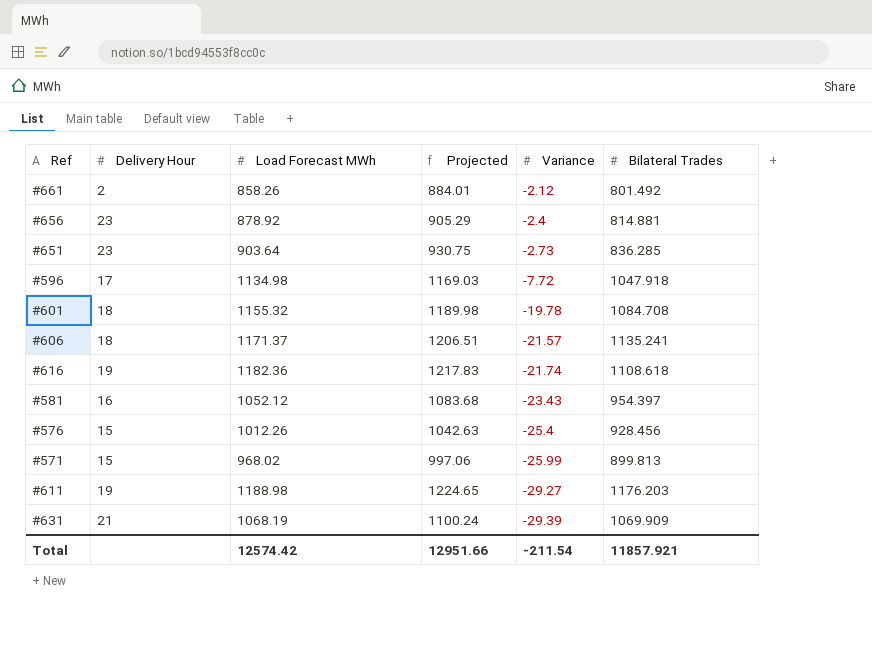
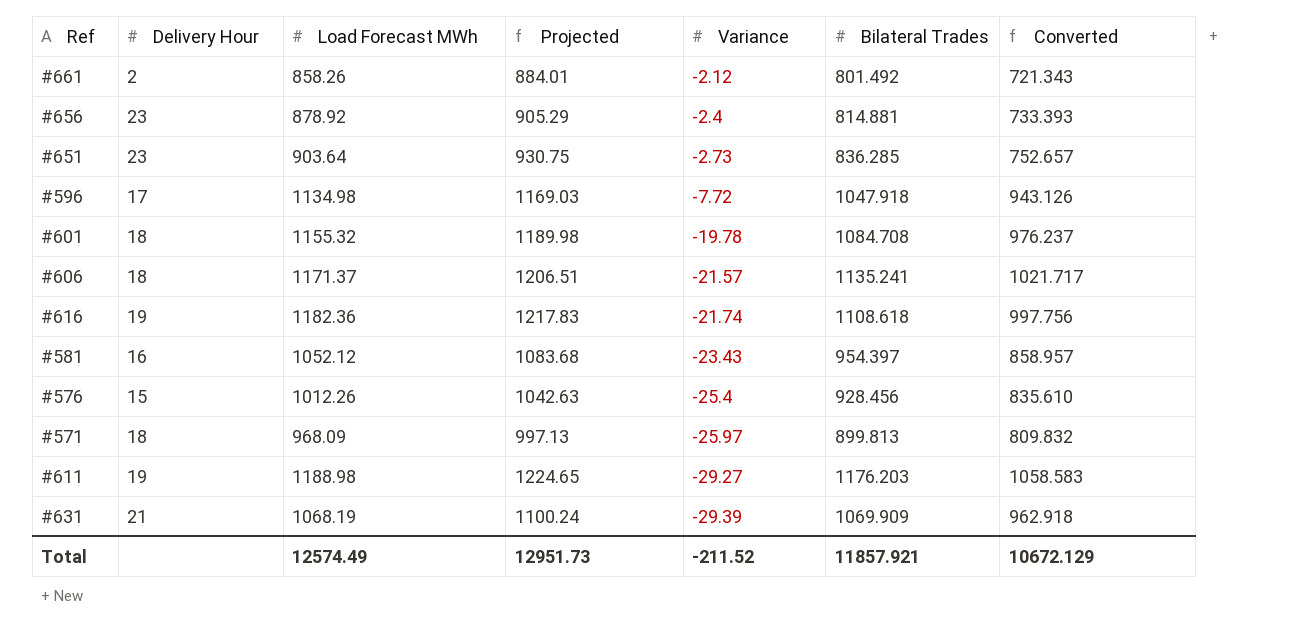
column Converted | formula: none -> [Bilateral Trades] * 0.9
#571 | Delivery Hour: 15 -> 18
#571 | Load Forecast MWh: 968.02 -> 968.09
#571 | Projected: 997.06 -> 997.13
#571 | Variance: -25.99 -> -25.97
Total | Load Forecast MWh: 12574.42 -> 12574.49
Total | Projected: 12951.66 -> 12951.73
Total | Variance: -211.54 -> -211.52

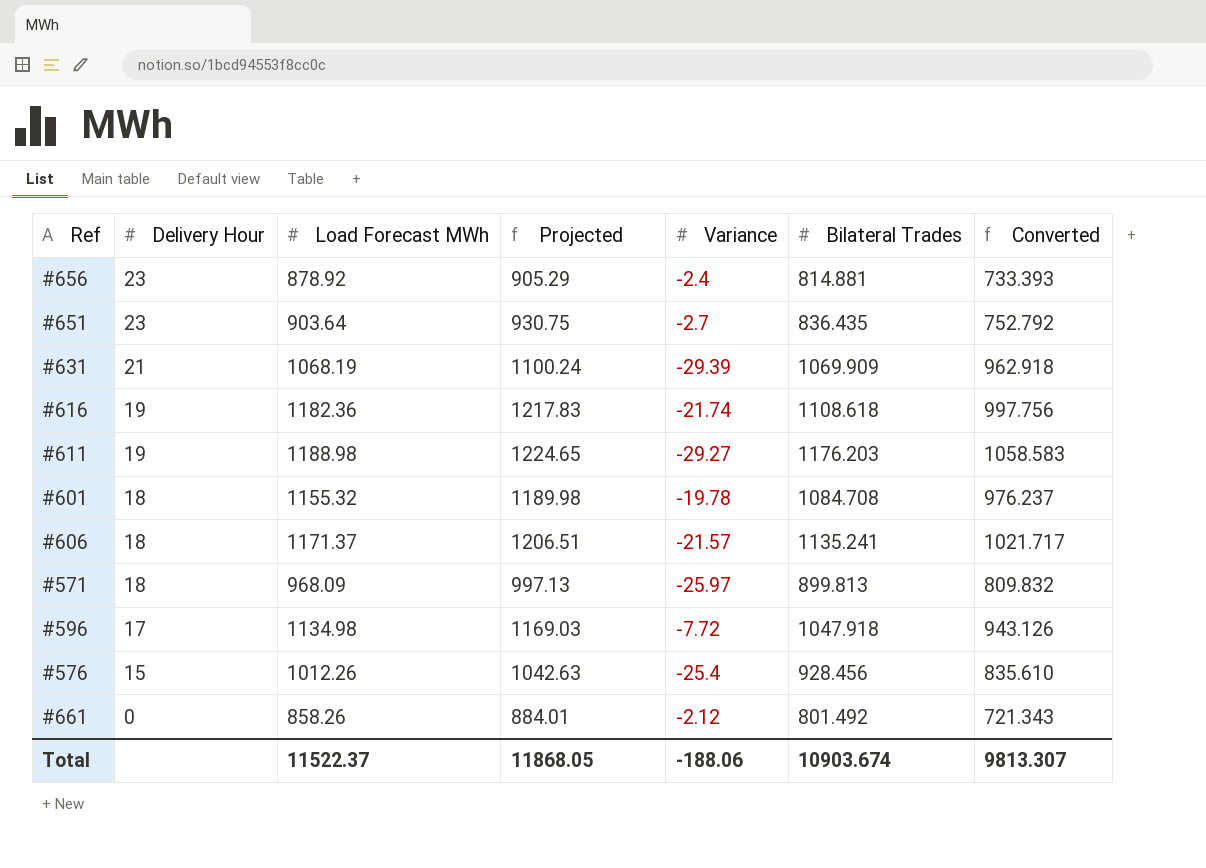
row order: Variance descending -> Delivery Hour descending
row #581: 16 | 1052.12 | 1083.68 | -23.43 | 954.397 | 858.957 -> none
#651 | Variance: -2.73 -> -2.7
#651 | Bilateral Trades: 836.285 -> 836.435
#651 | Converted: 752.657 -> 752.792
#661 | Delivery Hour: 2 -> 0
Total | Load Forecast MWh: 12574.49 -> 11522.37
Total | Projected: 12951.73 -> 11868.05
Total | Variance: -211.52 -> -188.06
Total | Bilateral Trades: 11857.921 -> 10903.674
Total | Converted: 10672.129 -> 9813.307

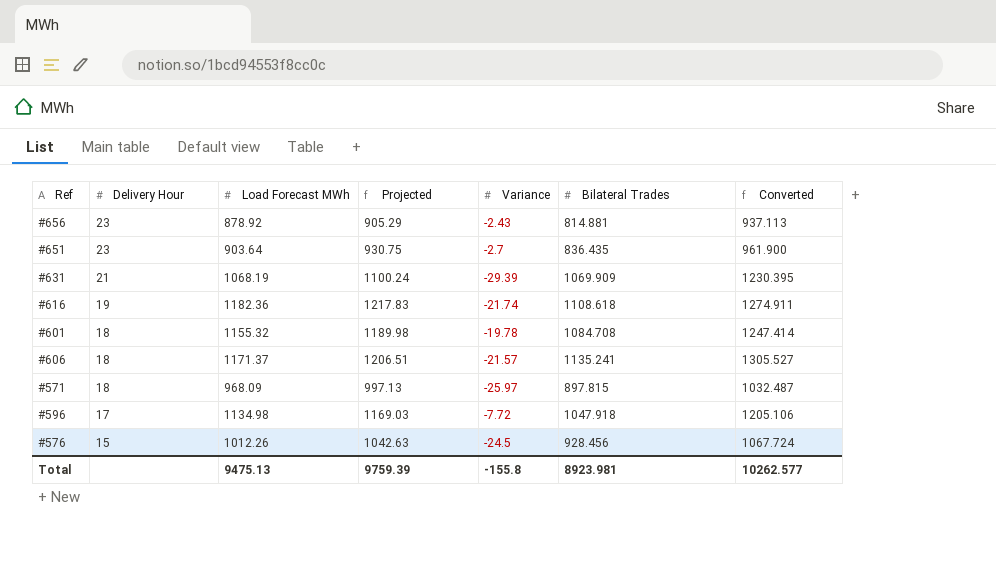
column Converted | formula: [Bilateral Trades] * 0.9 -> [Bilateral Trades] * 1.15
row #611: 19 | 1188.98 | 1224.65 | -29.27 | 1176.203 | 1058.583 -> none
row #661: 0 | 858.26 | 884.01 | -2.12 | 801.492 | 721.343 -> none
#656 | Variance: -2.4 -> -2.43
#571 | Bilateral Trades: 899.813 -> 897.815
#576 | Variance: -25.4 -> -24.5
Total | Load Forecast MWh: 11522.37 -> 9475.13
Total | Projected: 11868.05 -> 9759.39
Total | Variance: -188.06 -> -155.8
Total | Bilateral Trades: 10903.674 -> 8923.981
Total | Converted: 9813.307 -> 10262.577

